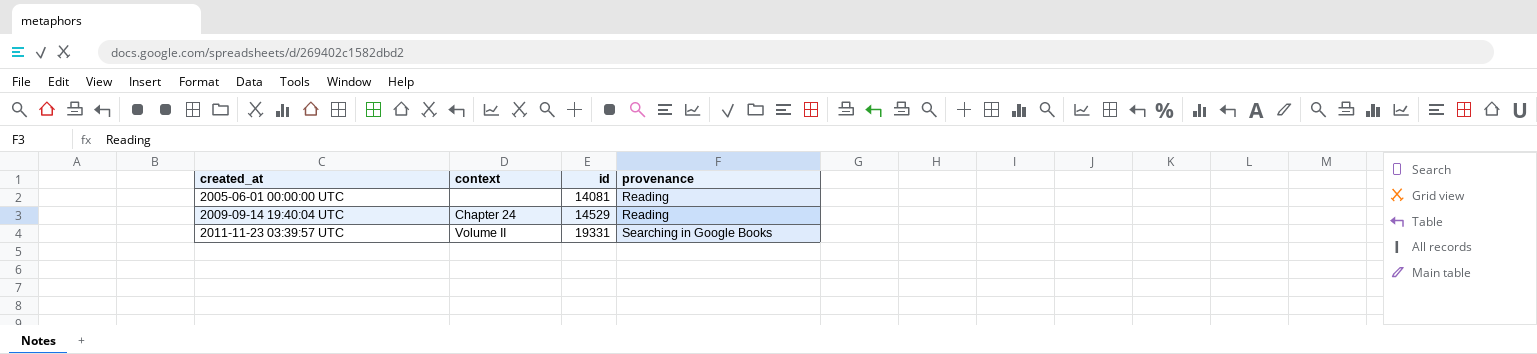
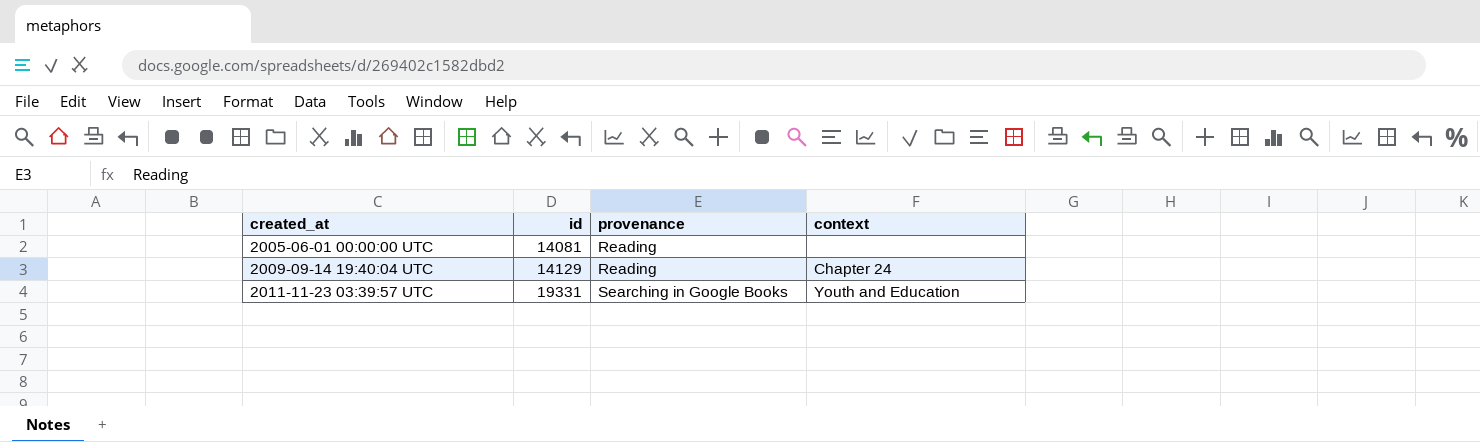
column context | position: 2 -> 4
2009-09-14 19:40:04 UTC | id: 14529 -> 14129
2011-11-23 03:39:57 UTC | context: Volume II -> Youth and Education

